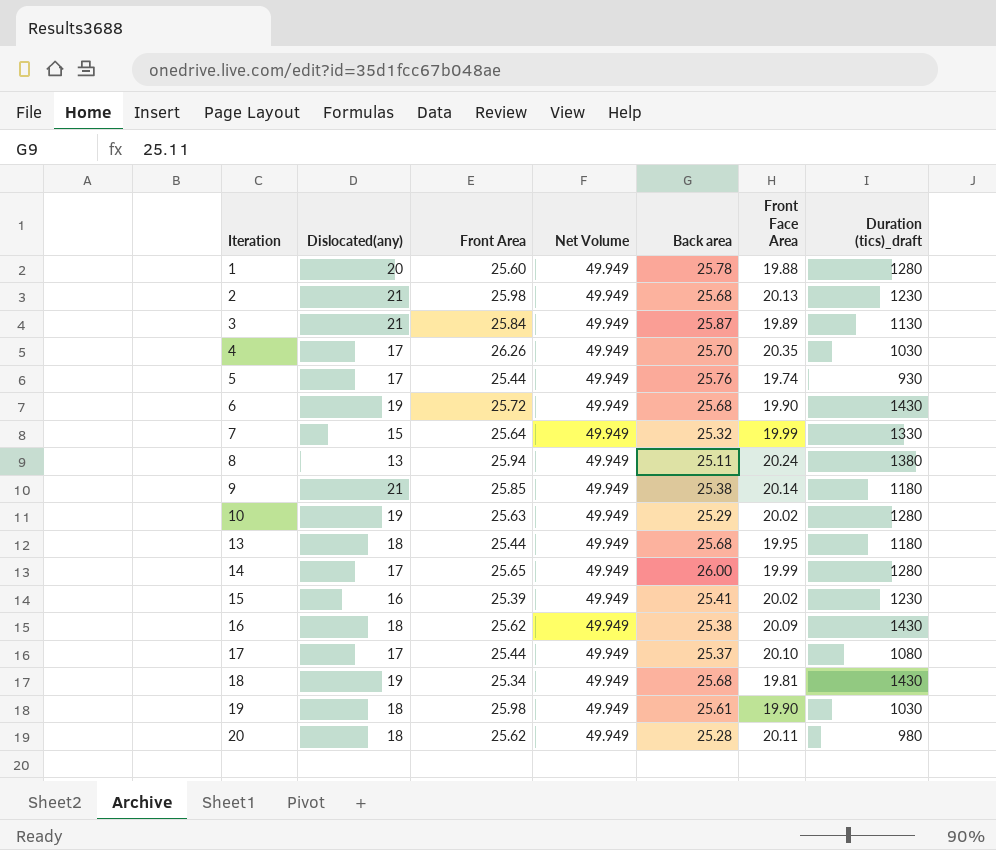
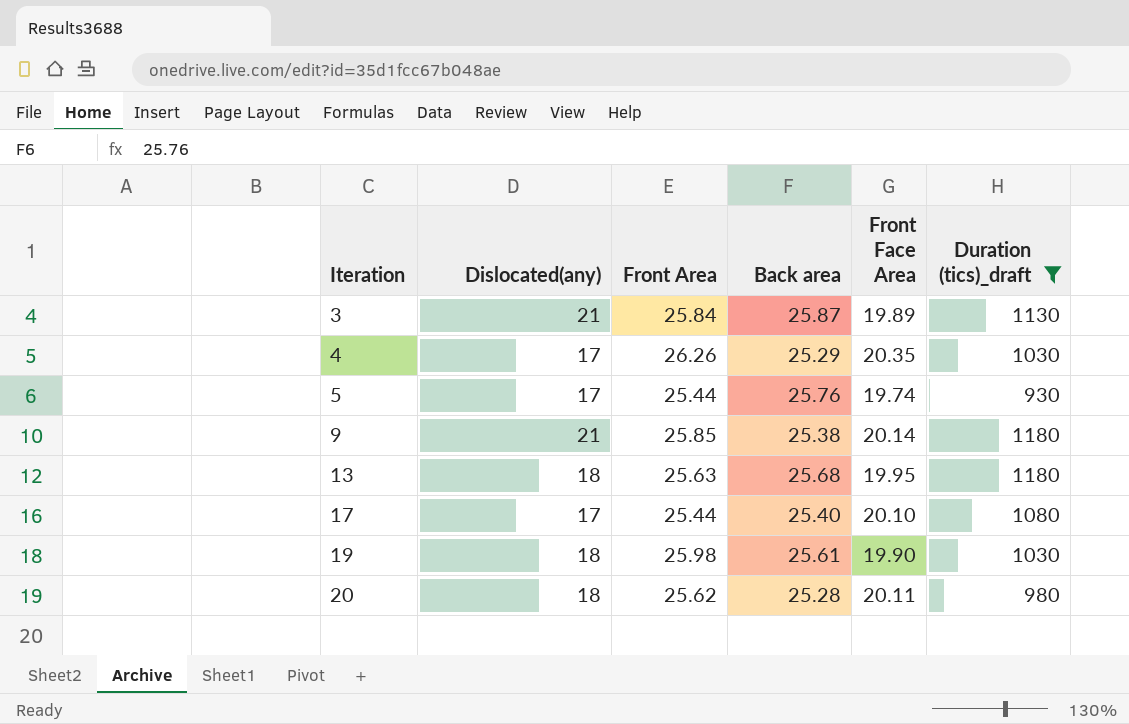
filter: none -> Duration (tics)_draft <= 1180
column Net Volume | position: 4 -> none
4 | Back area: 25.70 -> 25.29
13 | Front Area: 25.44 -> 25.63
17 | Back area: 25.37 -> 25.40

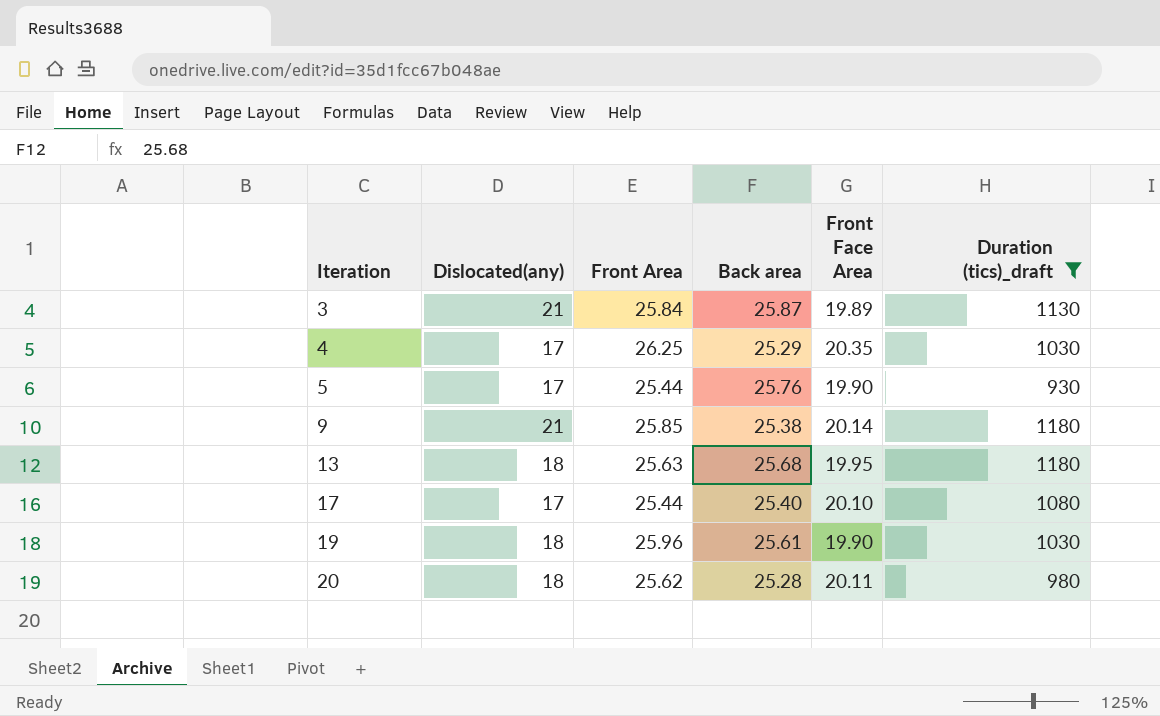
4 | Front Area: 26.26 -> 26.25
5 | Front Face Area: 19.74 -> 19.90
19 | Front Area: 25.98 -> 25.96

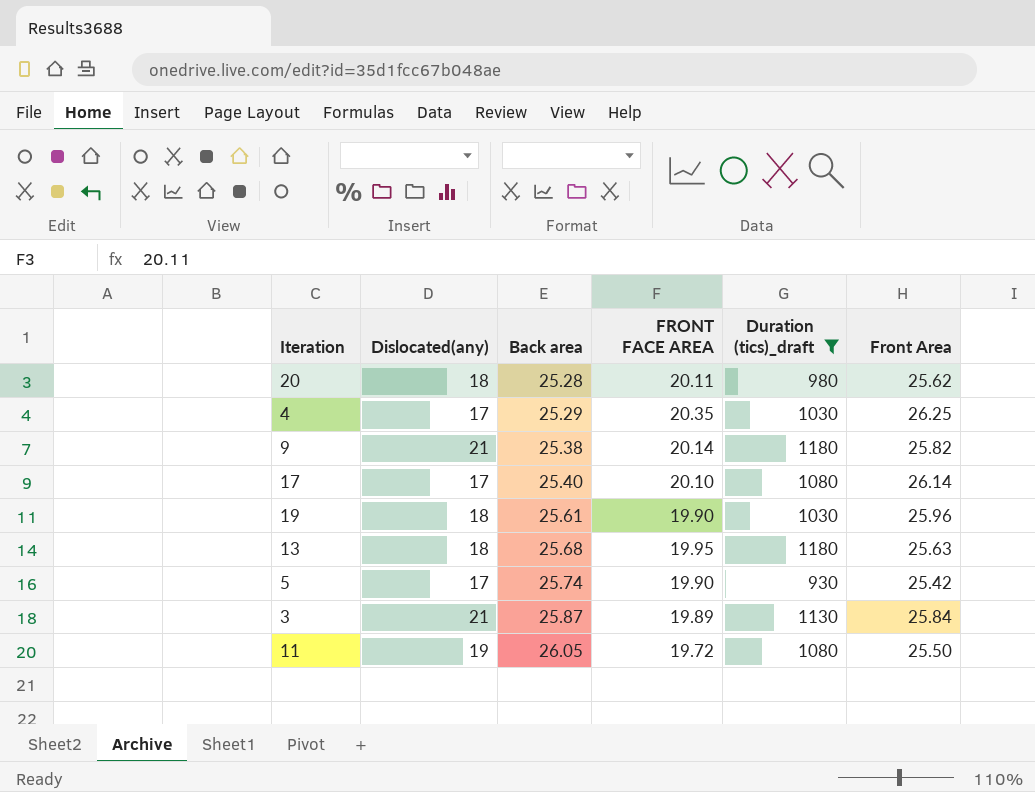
row order: Iteration ascending -> Back area ascending
column name: Front Face Area -> FRONT FACE AREA
column Front Area | position: 3 -> 6
9 | Front Area: 25.85 -> 25.82
17 | Front Area: 25.44 -> 26.14
5 | Back area: 25.76 -> 25.74
5 | Front Area: 25.44 -> 25.42
row 11: none -> 19 | 26.05 | 19.72 | 1080 | 25.50

